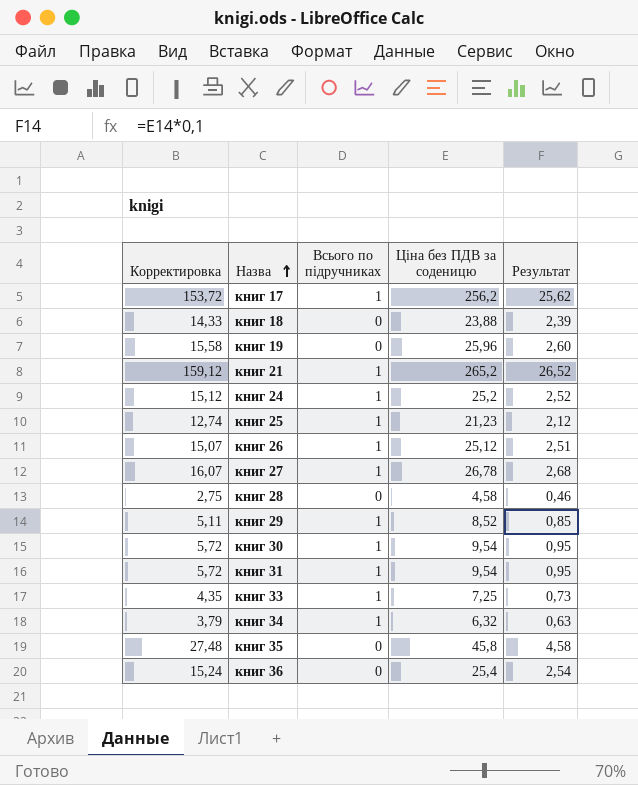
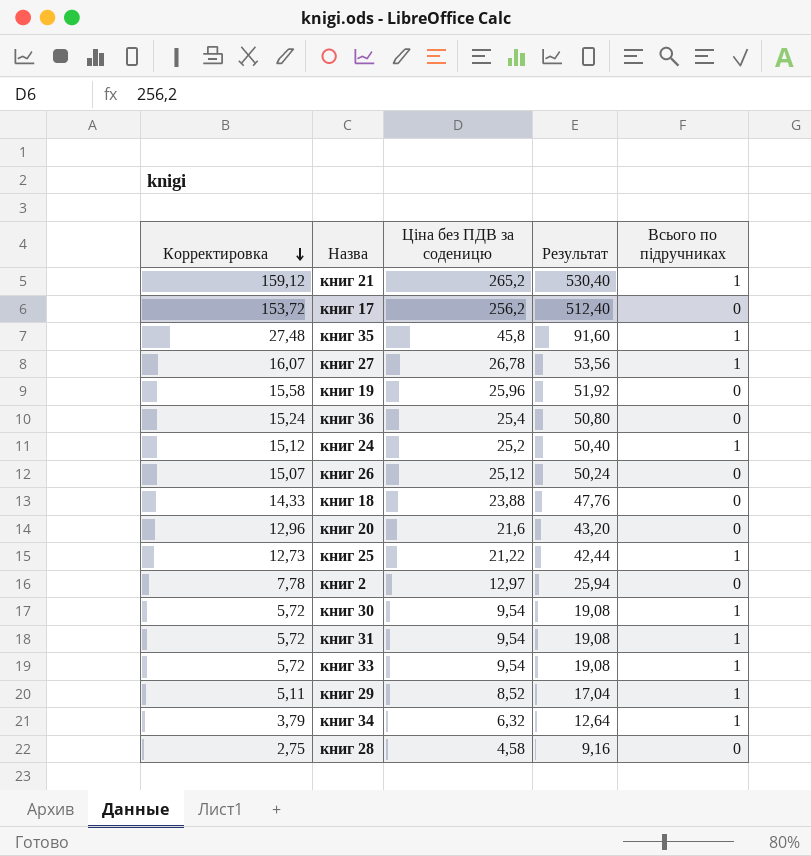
row order: Назва ascending -> Корректировка descending
column Результат | formula: [Ціна без ПДВ за соденицю] * 0,1 -> [Ціна без ПДВ за соденицю] * 2
column Всього по підручниках | position: 3 -> 5
книг 17 | Всього по підручниках: 1 -> 0
книг 35 | Всього по підручниках: 0 -> 1
книг 26 | Всього по підручниках: 1 -> 0
row книг 20: none -> 12,96 | 21,6 | 43,20 | 0
книг 25 | Корректировка: 12,74 -> 12,73
книг 25 | Ціна без ПДВ за соденицю: 21,23 -> 21,22
row книг 2: none -> 7,78 | 12,97 | 25,94 | 0
книг 33 | Корректировка: 4,35 -> 5,72
книг 33 | Ціна без ПДВ за соденицю: 7,25 -> 9,54

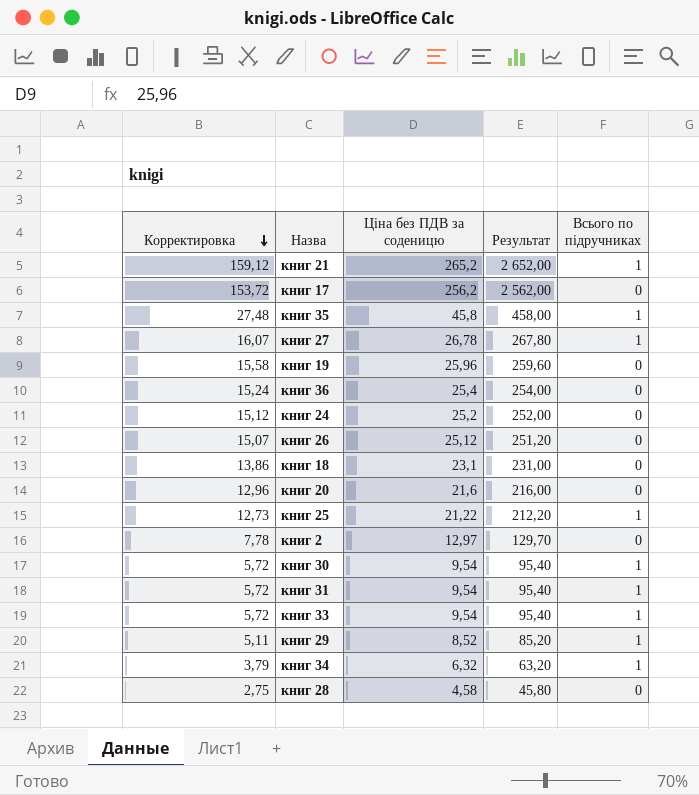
column Результат | formula: [Ціна без ПДВ за соденицю] * 2 -> [Ціна без ПДВ за соденицю] * 10
книг 24 | Всього по підручниках: 1 -> 0
книг 18 | Корректировка: 14,33 -> 13,86
книг 18 | Ціна без ПДВ за соденицю: 23,88 -> 23,1

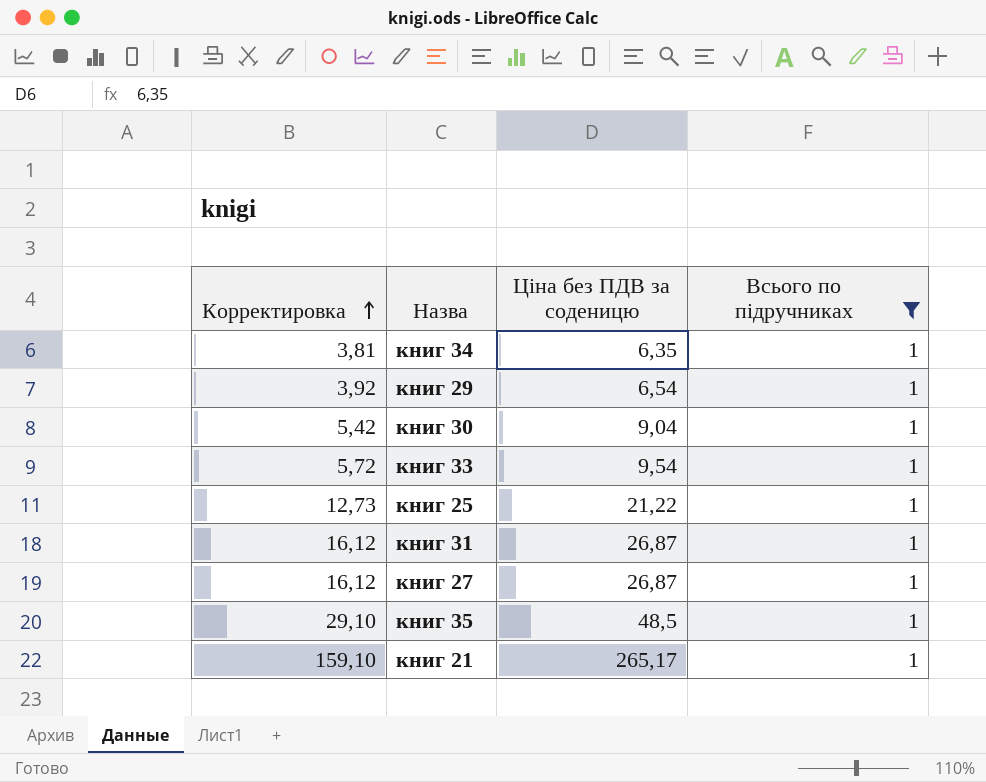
filter: none -> Всього по підручниках = 1
row order: Корректировка descending -> Корректировка ascending
column Результат | formula: [Ціна без ПДВ за соденицю] * 10 -> none
книг 34 | Корректировка: 3,79 -> 3,81
книг 34 | Ціна без ПДВ за соденицю: 6,32 -> 6,35
книг 29 | Корректировка: 5,11 -> 3,92
книг 29 | Ціна без ПДВ за соденицю: 8,52 -> 6,54
книг 30 | Корректировка: 5,72 -> 5,42
книг 30 | Ціна без ПДВ за соденицю: 9,54 -> 9,04
книг 31 | Корректировка: 5,72 -> 16,12
книг 31 | Ціна без ПДВ за соденицю: 9,54 -> 26,87
книг 27 | Корректировка: 16,07 -> 16,12
книг 27 | Ціна без ПДВ за соденицю: 26,78 -> 26,87
книг 35 | Корректировка: 27,48 -> 29,10
книг 35 | Ціна без ПДВ за соденицю: 45,8 -> 48,5
книг 21 | Корректировка: 159,12 -> 159,10
книг 21 | Ціна без ПДВ за соденицю: 265,2 -> 265,17

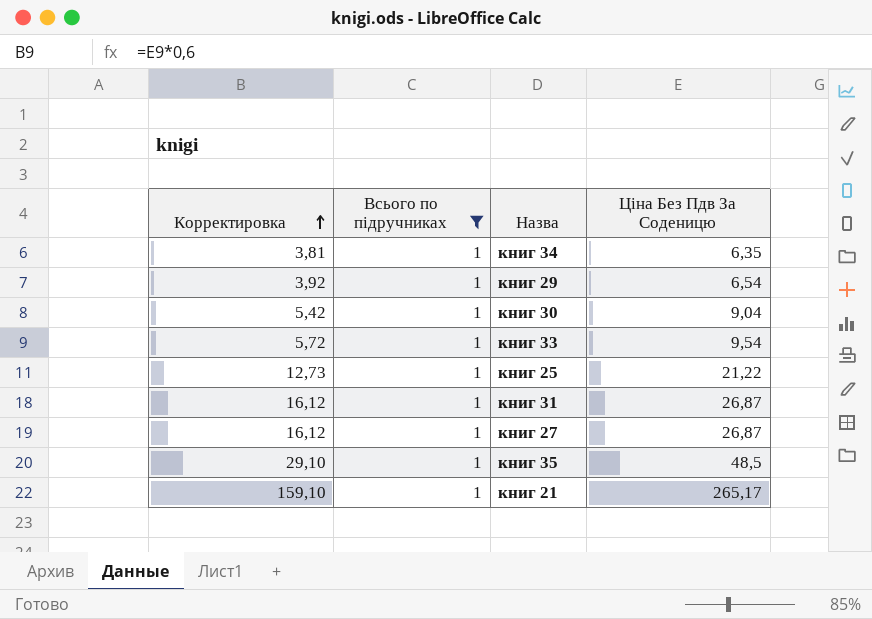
column Всього по підручниках | position: 4 -> 2
column name: Ціна без ПДВ за соденицю -> Ціна Без Пдв За Соденицю

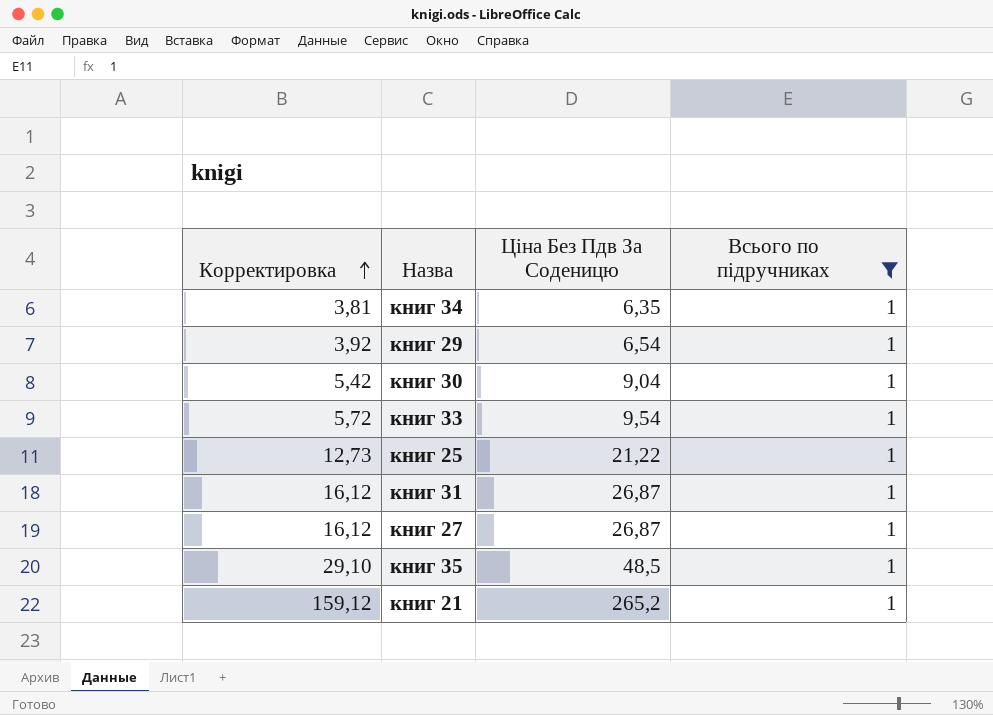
column Всього по підручниках | position: 2 -> 4
книг 21 | Корректировка: 159,10 -> 159,12
книг 21 | Ціна Без Пдв За Соденицю: 265,17 -> 265,2

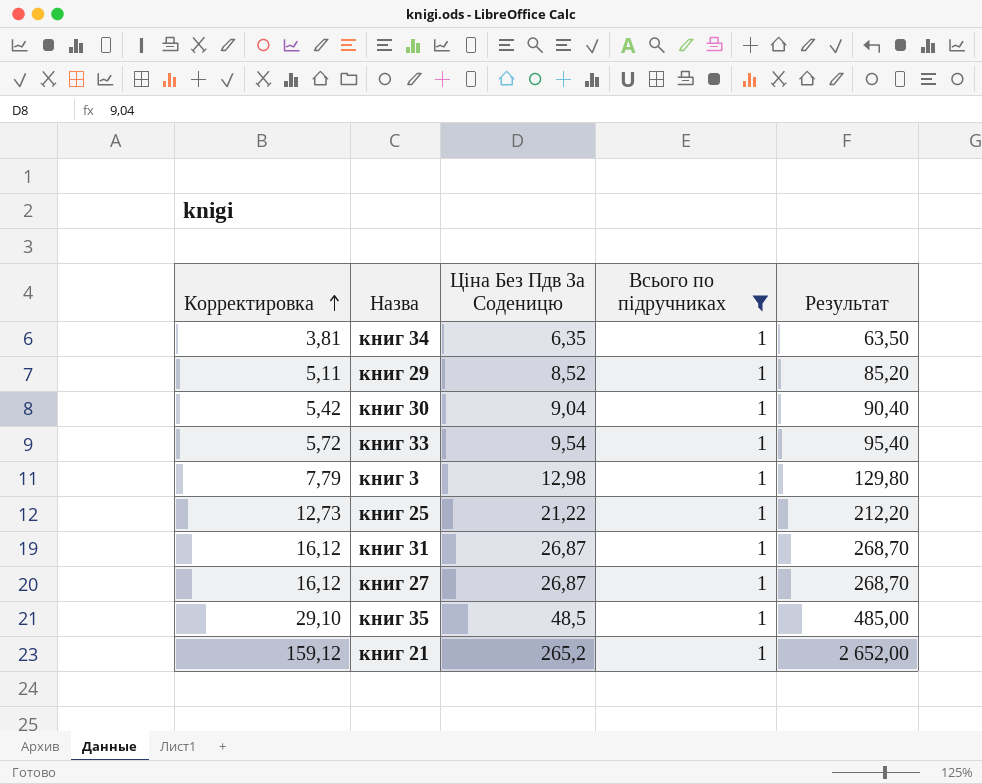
column Результат | formula: none -> [Ціна Без Пдв За Соденицю] * 10
книг 29 | Корректировка: 3,92 -> 5,11
книг 29 | Ціна Без Пдв За Соденицю: 6,54 -> 8,52
row книг 3: none -> 7,79 | 12,98 | 1 | 129,80

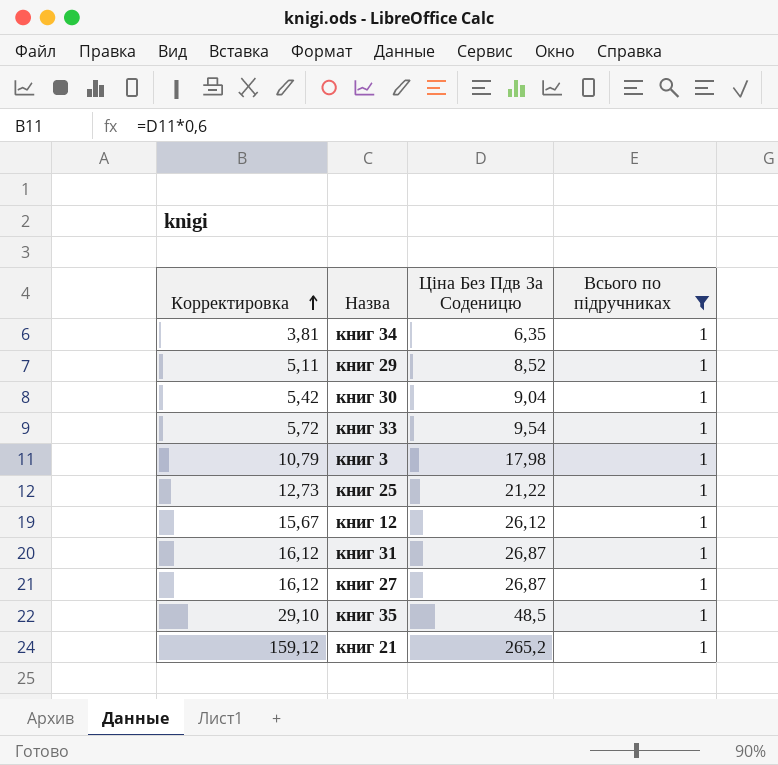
column Результат | formula: [Ціна Без Пдв За Соденицю] * 10 -> none
книг 3 | Корректировка: 7,79 -> 10,79
книг 3 | Ціна Без Пдв За Соденицю: 12,98 -> 17,98
row книг 12: none -> 15,67 | 26,12 | 1

